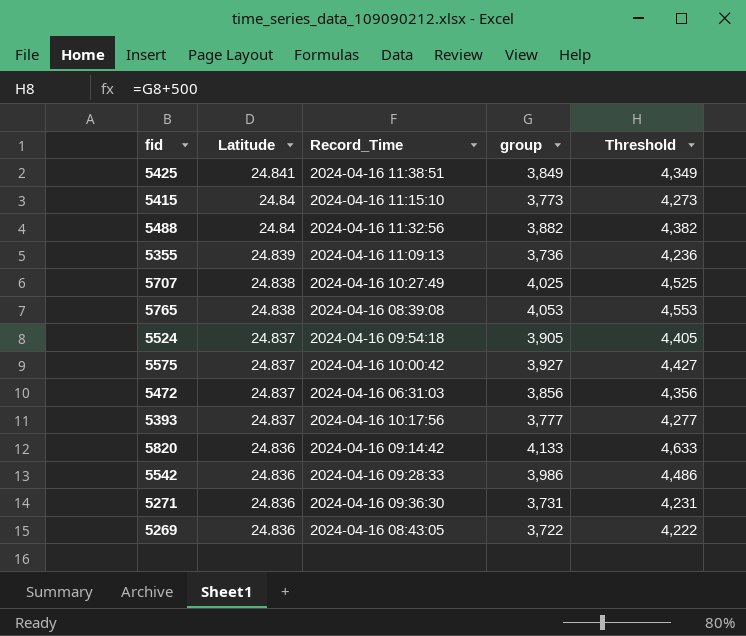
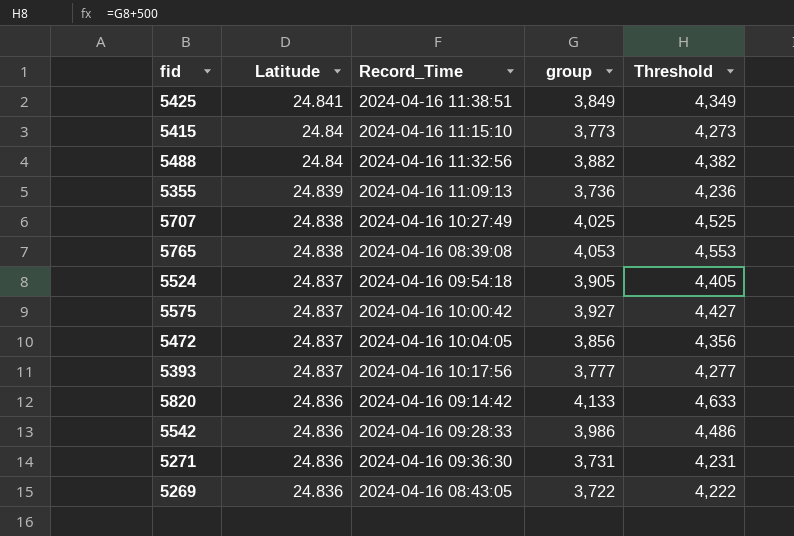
5472 | Record_Time: 2024-04-16 06:31:03 -> 2024-04-16 10:04:05

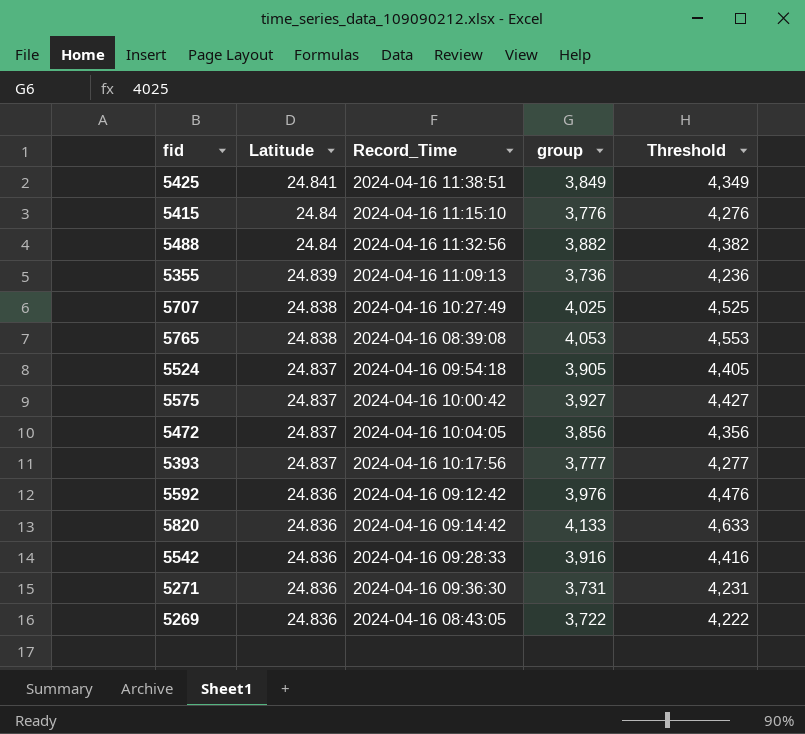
5415 | group: 3,773 -> 3,776
5415 | Threshold: 4,273 -> 4,276
row 5592: none -> 24.836 | 2024-04-16 09:12:42 | 3,976 | 4,476
5542 | group: 3,986 -> 3,916
5542 | Threshold: 4,486 -> 4,416

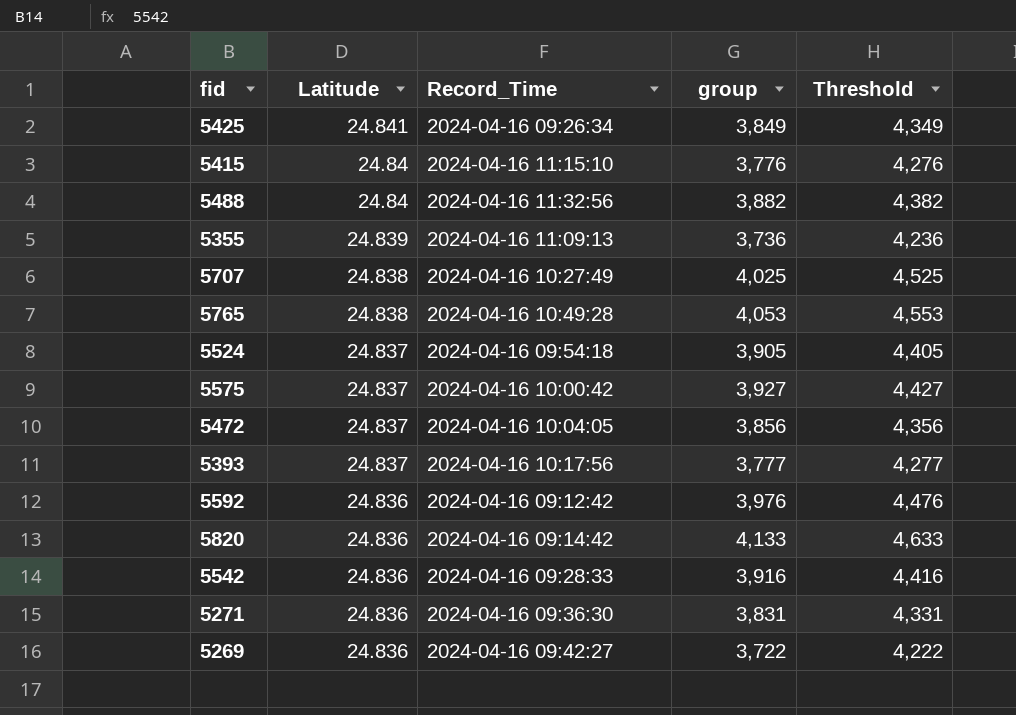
5425 | Record_Time: 2024-04-16 11:38:51 -> 2024-04-16 09:26:34
5765 | Record_Time: 2024-04-16 08:39:08 -> 2024-04-16 10:49:28
5271 | group: 3,731 -> 3,831
5271 | Threshold: 4,231 -> 4,331
5269 | Record_Time: 2024-04-16 08:43:05 -> 2024-04-16 09:42:27

